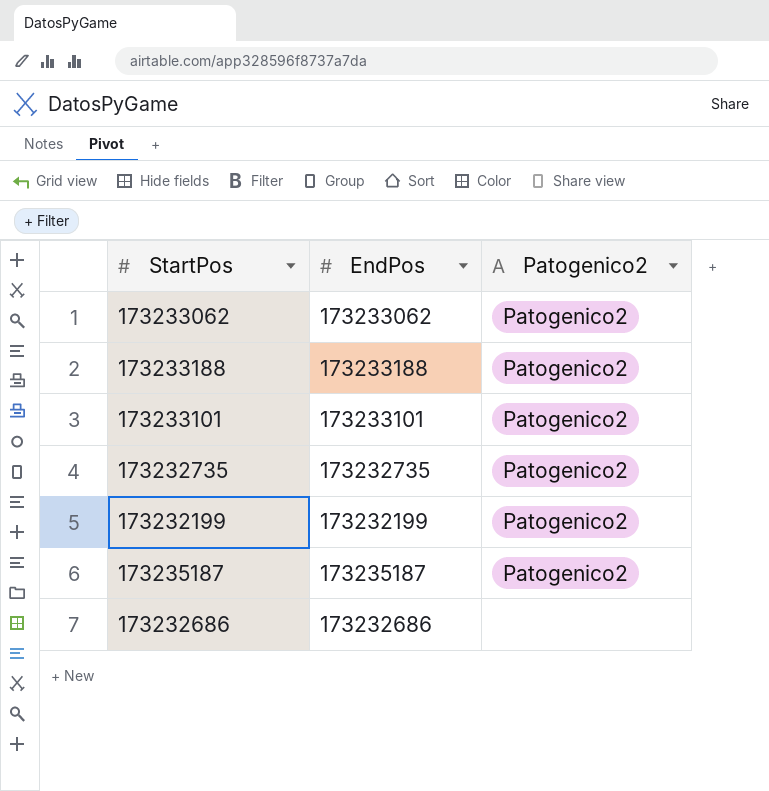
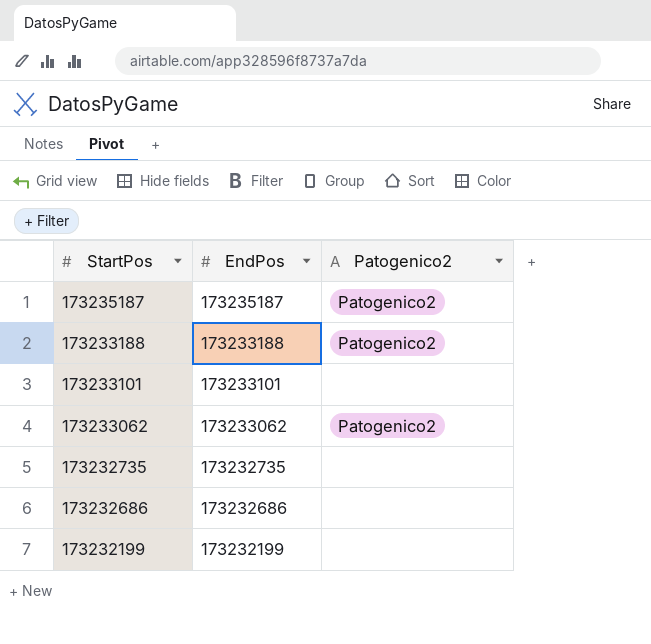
row order: none -> StartPos descending
173233101 | Patogenico2: Patogenico2 -> none
173232735 | Patogenico2: Patogenico2 -> none
173232199 | Patogenico2: Patogenico2 -> none

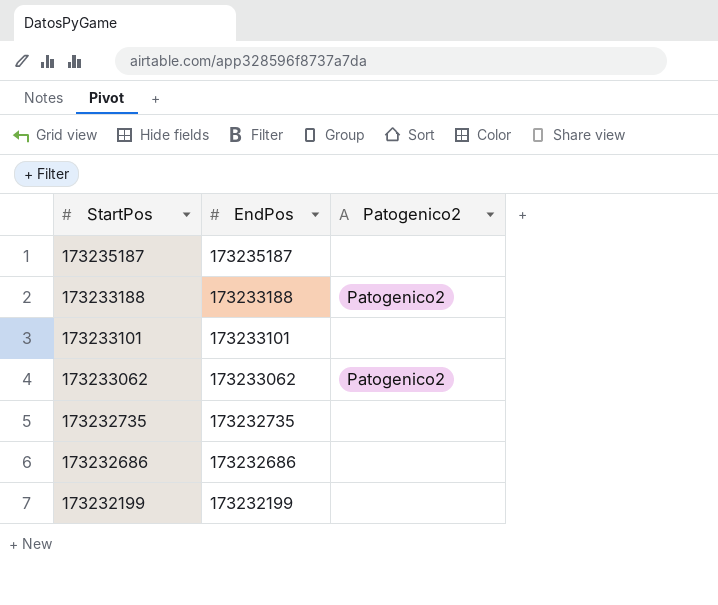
173235187 | Patogenico2: Patogenico2 -> none

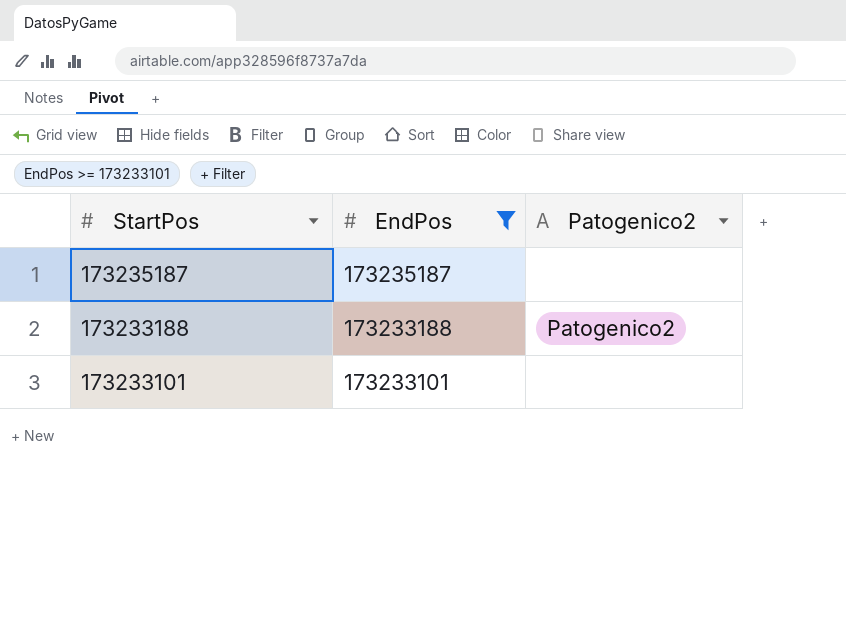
filter: none -> EndPos >= 173233101

